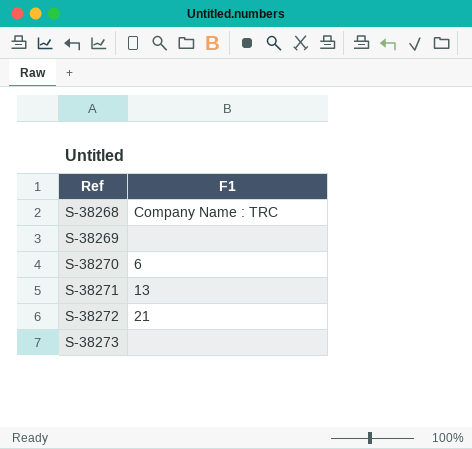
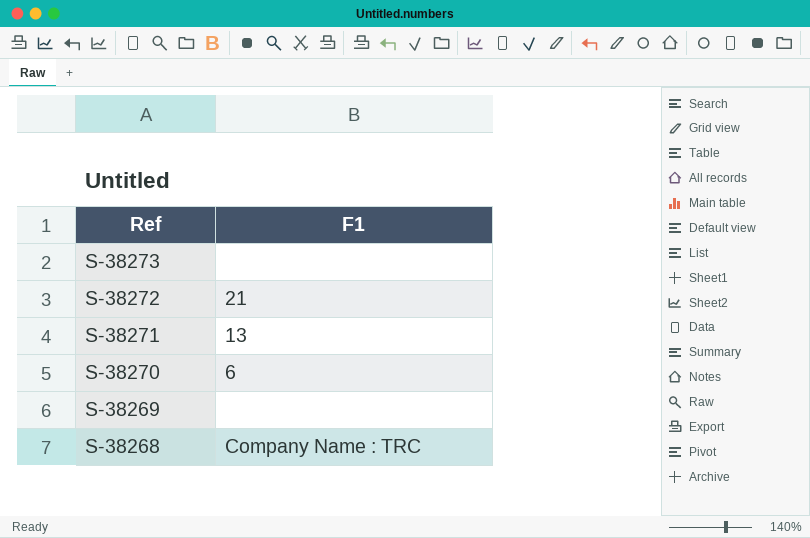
row order: Ref ascending -> Ref descending

